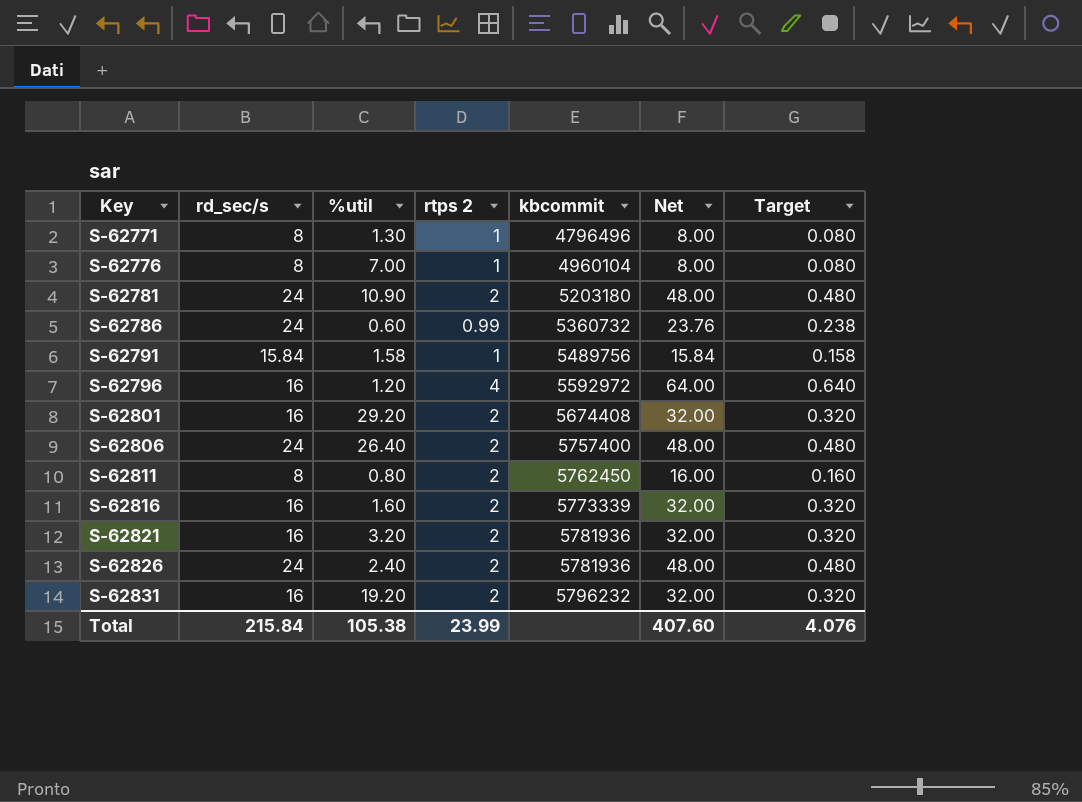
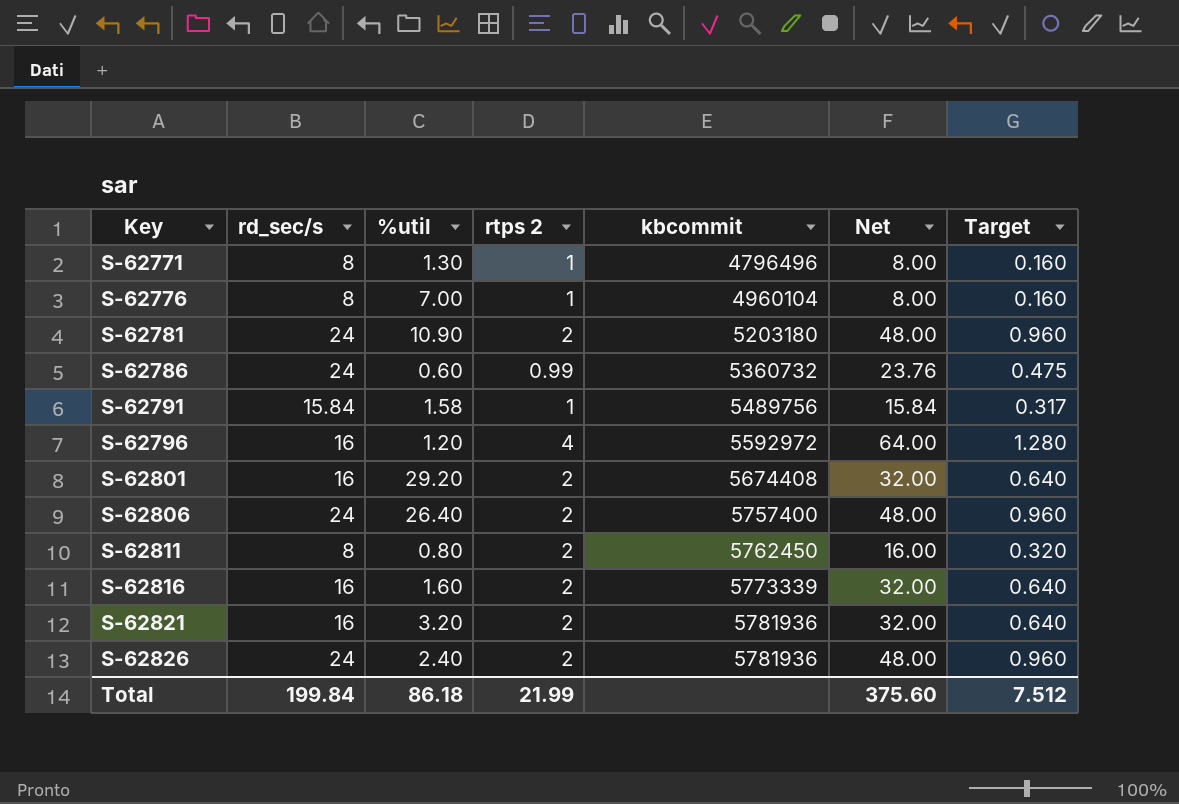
column Target | formula: [Net] * 0.01 -> [Net] * 0.02
row S-62831: 16 | 19.20 | 2 | 5796232 | 32.00 | 0.320 -> none
Total | rd_sec/s: 215.84 -> 199.84
Total | %util: 105.38 -> 86.18
Total | rtps 2: 23.99 -> 21.99
Total | Net: 407.60 -> 375.60
Total | Target: 4.076 -> 7.512

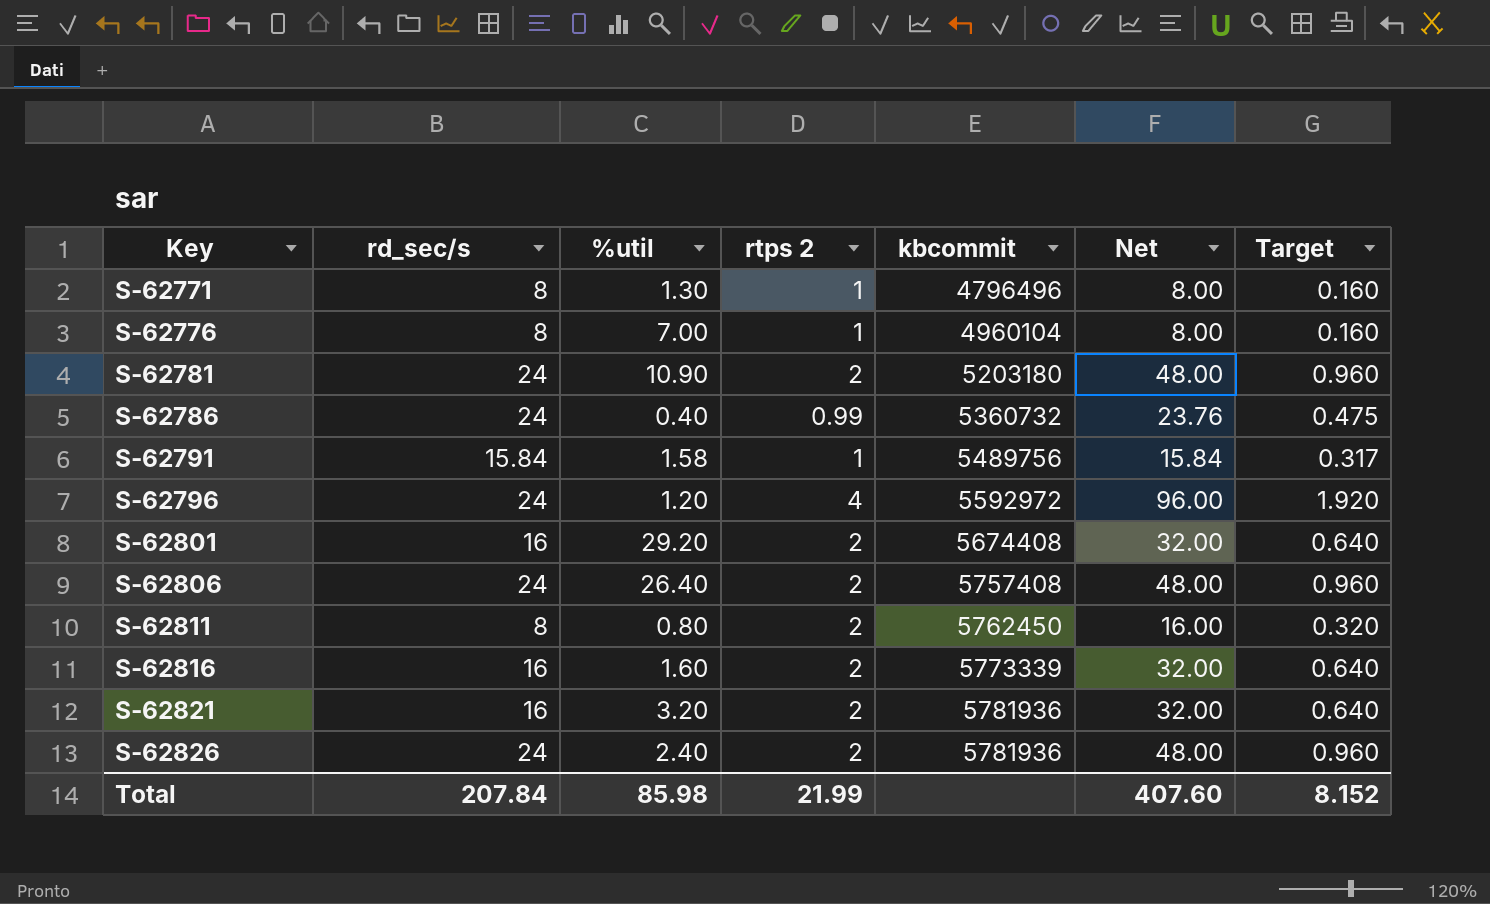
S-62786 | %util: 0.60 -> 0.40
S-62796 | rd_sec/s: 16 -> 24
S-62796 | Net: 64.00 -> 96.00
S-62796 | Target: 1.280 -> 1.920
S-62806 | kbcommit: 5757400 -> 5757408
Total | rd_sec/s: 199.84 -> 207.84
Total | %util: 86.18 -> 85.98
Total | Net: 375.60 -> 407.60
Total | Target: 7.512 -> 8.152

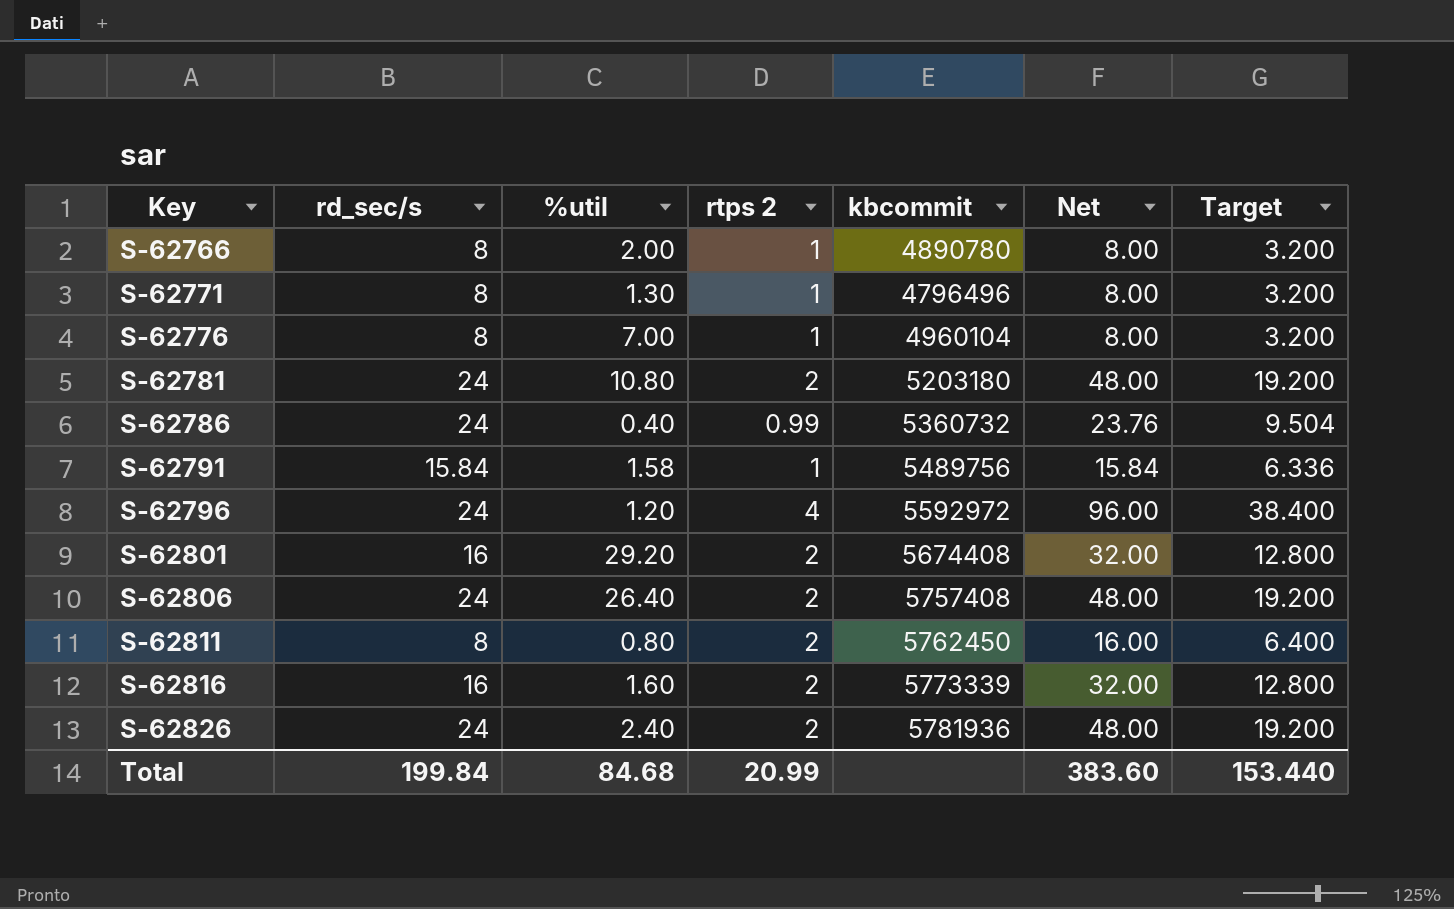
column Target | formula: [Net] * 0.02 -> [Net] * 0.4
row S-62821: 16 | 3.20 | 2 | 5781936 | 32.00 | 0.640 -> none
row S-62766: none -> 8 | 2.00 | 1 | 4890780 | 8.00 | 3.200
S-62781 | %util: 10.90 -> 10.80
Total | rd_sec/s: 207.84 -> 199.84
Total | %util: 85.98 -> 84.68
Total | rtps 2: 21.99 -> 20.99
Total | Net: 407.60 -> 383.60
Total | Target: 8.152 -> 153.440

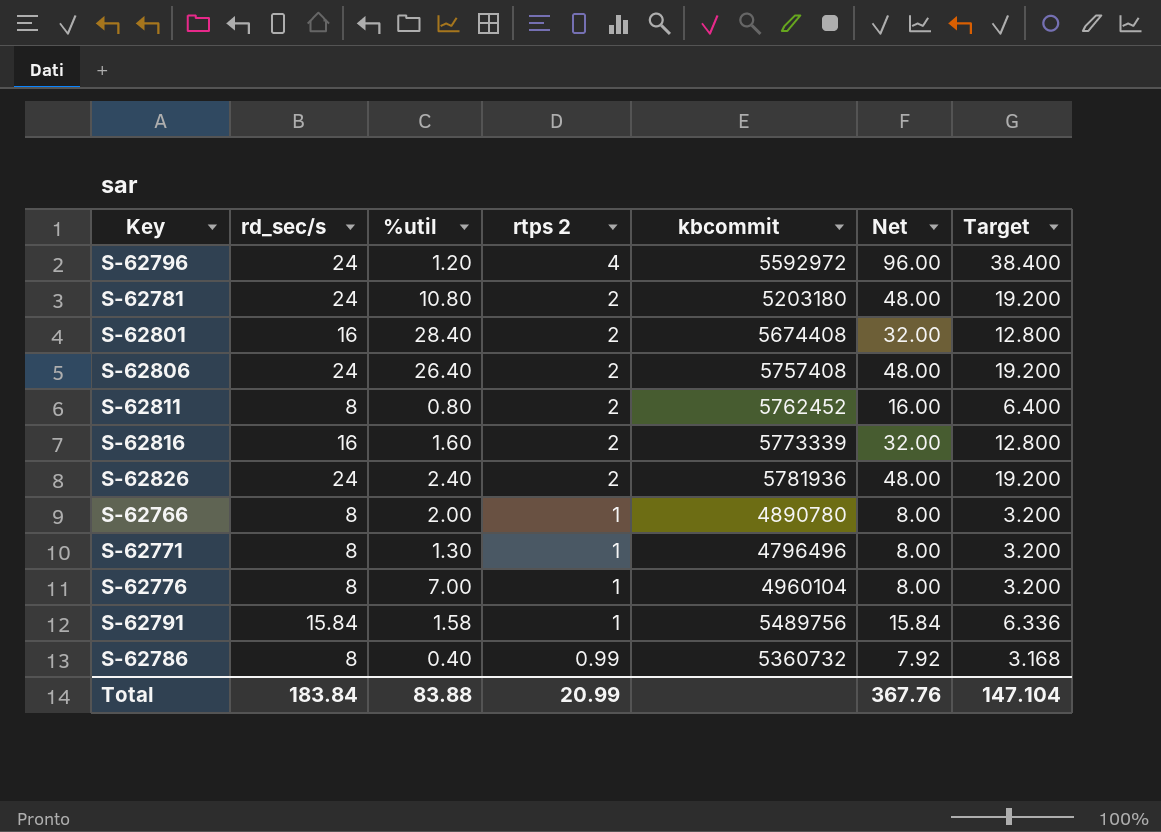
row order: Key ascending -> rtps 2 descending
S-62801 | %util: 29.20 -> 28.40
S-62811 | kbcommit: 5762450 -> 5762452
S-62786 | rd_sec/s: 24 -> 8
S-62786 | Net: 23.76 -> 7.92
S-62786 | Target: 9.504 -> 3.168
Total | rd_sec/s: 199.84 -> 183.84
Total | %util: 84.68 -> 83.88
Total | Net: 383.60 -> 367.76
Total | Target: 153.440 -> 147.104

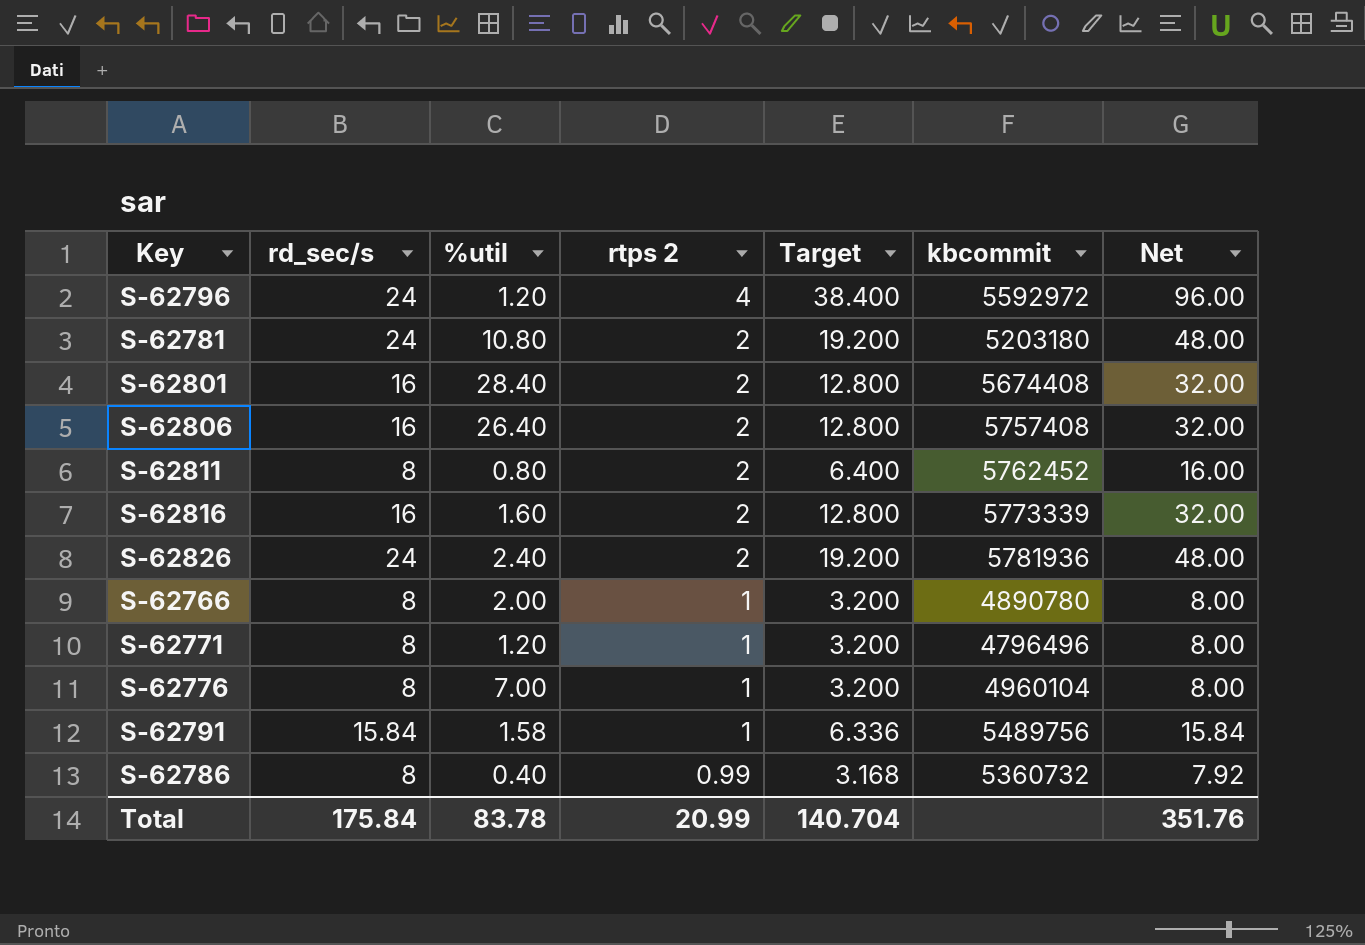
column Target | position: 7 -> 5
S-62806 | rd_sec/s: 24 -> 16
S-62806 | Target: 19.200 -> 12.800
S-62806 | Net: 48.00 -> 32.00
S-62771 | %util: 1.30 -> 1.20
Total | rd_sec/s: 183.84 -> 175.84
Total | %util: 83.88 -> 83.78
Total | Target: 147.104 -> 140.704
Total | Net: 367.76 -> 351.76

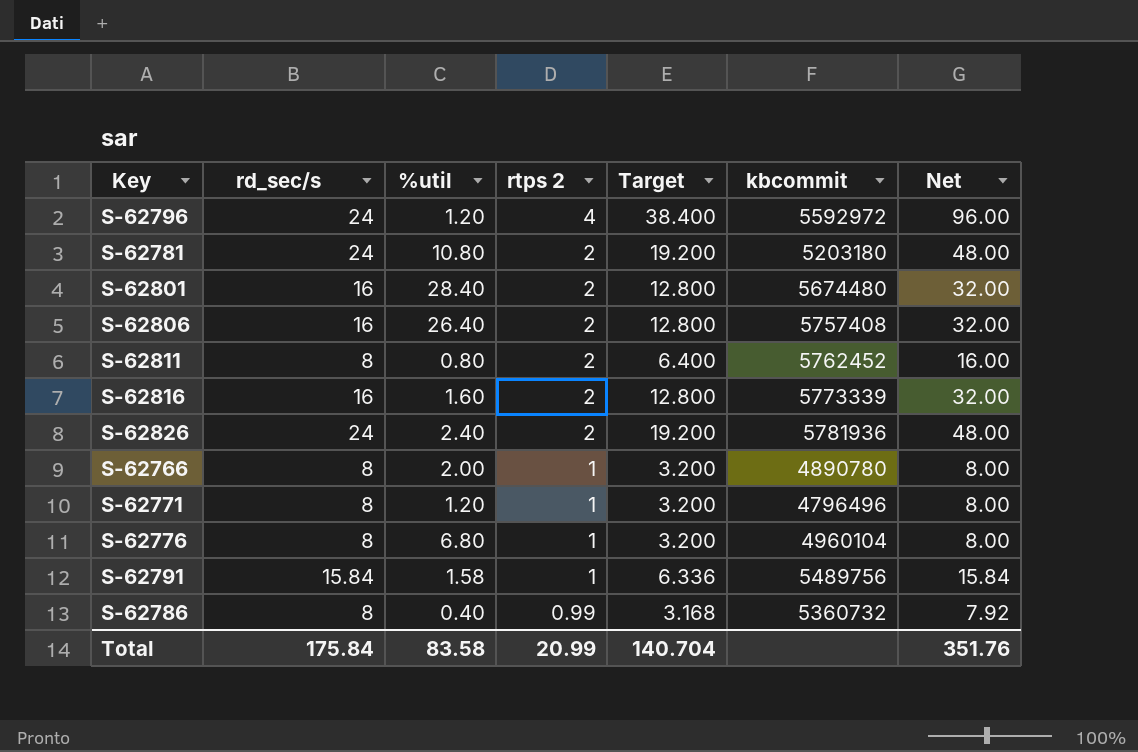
S-62801 | kbcommit: 5674408 -> 5674480
S-62776 | %util: 7.00 -> 6.80
Total | %util: 83.78 -> 83.58

